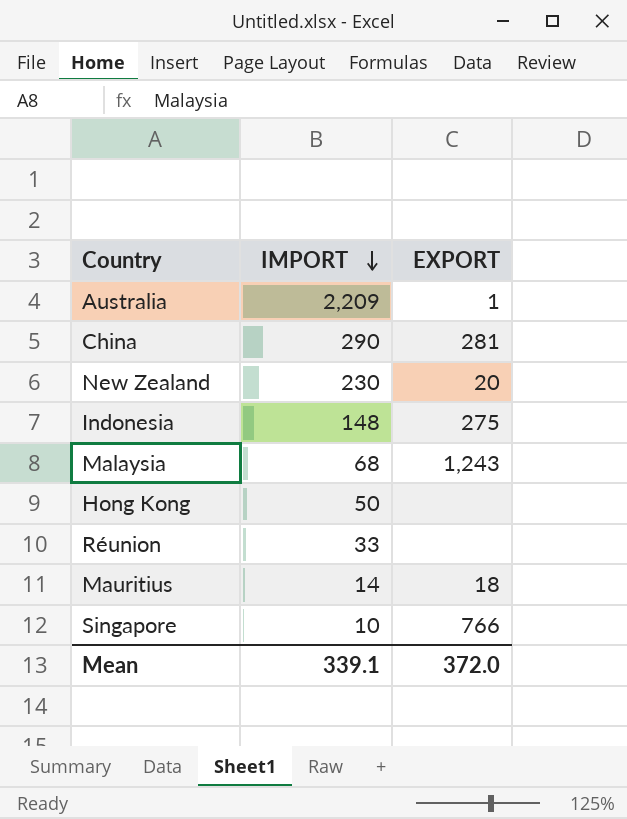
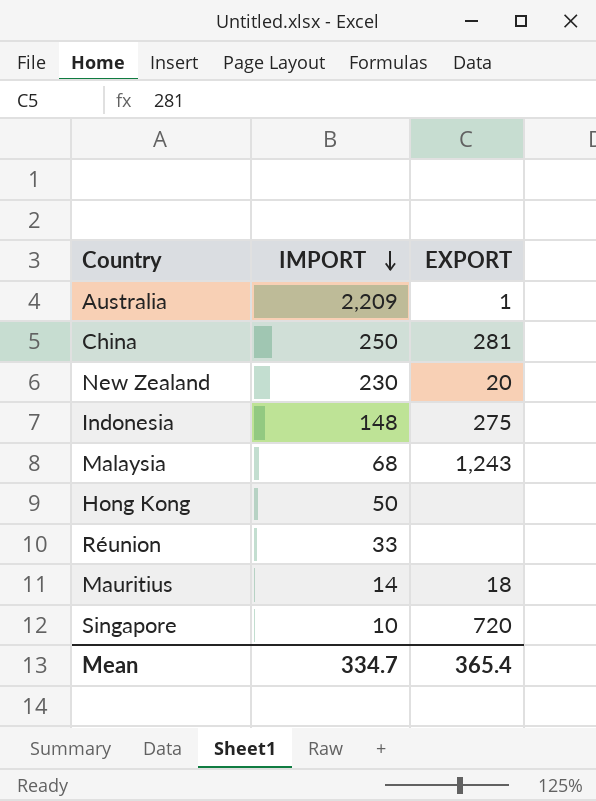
China | IMPORT: 290 -> 250
Singapore | EXPORT: 766 -> 720
Mean | IMPORT: 339.1 -> 334.7
Mean | EXPORT: 372.0 -> 365.4

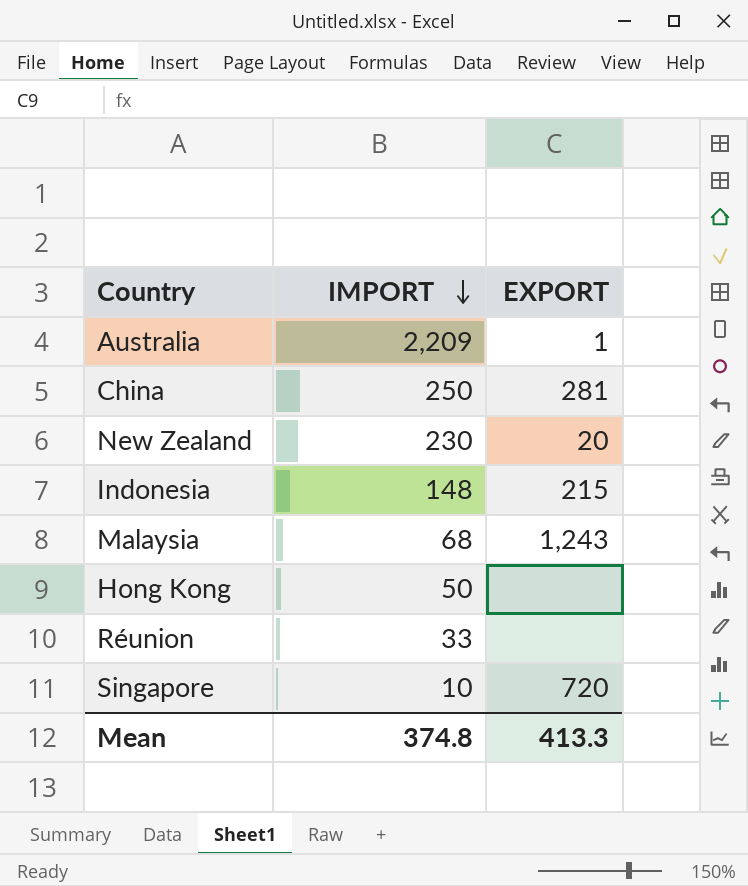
row Mauritius: 14 | 18 -> none
Indonesia | EXPORT: 275 -> 215
Mean | IMPORT: 334.7 -> 374.8
Mean | EXPORT: 365.4 -> 413.3

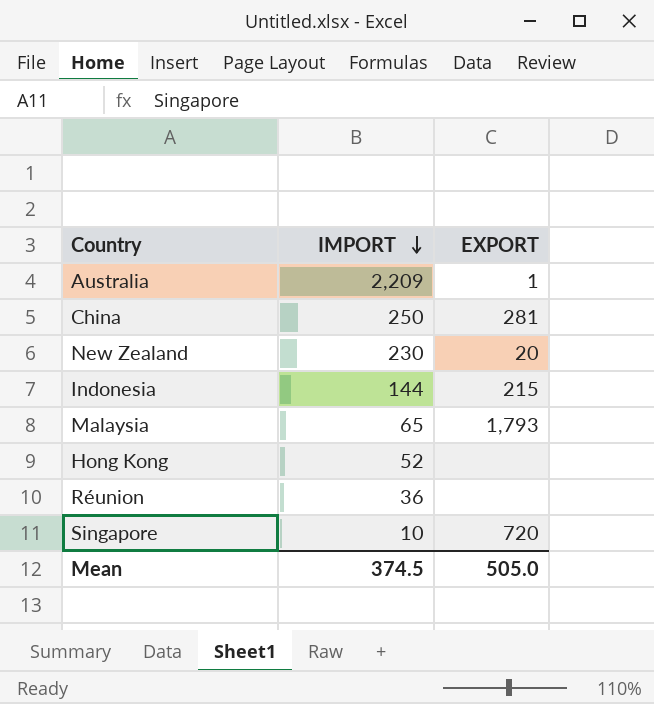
Indonesia | IMPORT: 148 -> 144
Malaysia | IMPORT: 68 -> 65
Malaysia | EXPORT: 1,243 -> 1,793
Hong Kong | IMPORT: 50 -> 52
Réunion | IMPORT: 33 -> 36
Mean | IMPORT: 374.8 -> 374.5
Mean | EXPORT: 413.3 -> 505.0

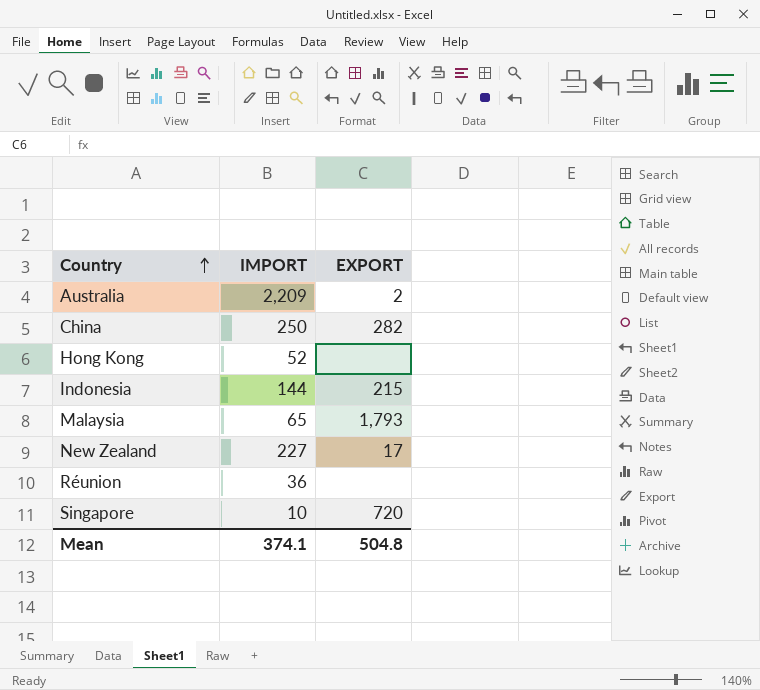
row order: IMPORT descending -> Country ascending
Australia | EXPORT: 1 -> 2
China | EXPORT: 281 -> 282
New Zealand | IMPORT: 230 -> 227
New Zealand | EXPORT: 20 -> 17
Mean | IMPORT: 374.5 -> 374.1
Mean | EXPORT: 505.0 -> 504.8

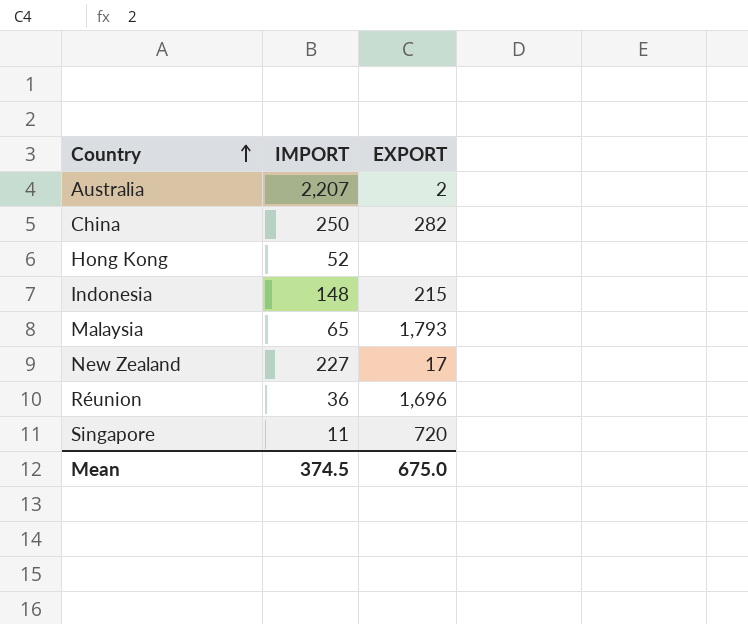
Australia | IMPORT: 2,209 -> 2,207
Indonesia | IMPORT: 144 -> 148
Réunion | EXPORT: none -> 1,696
Singapore | IMPORT: 10 -> 11
Mean | IMPORT: 374.1 -> 374.5
Mean | EXPORT: 504.8 -> 675.0

